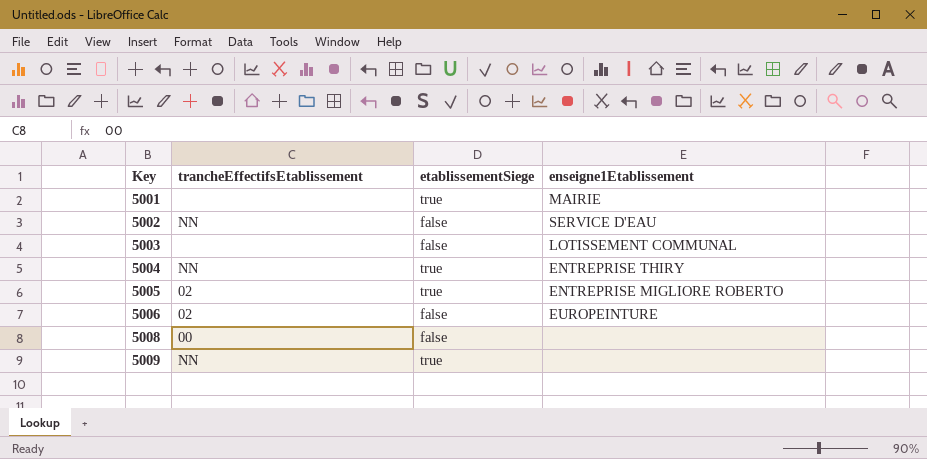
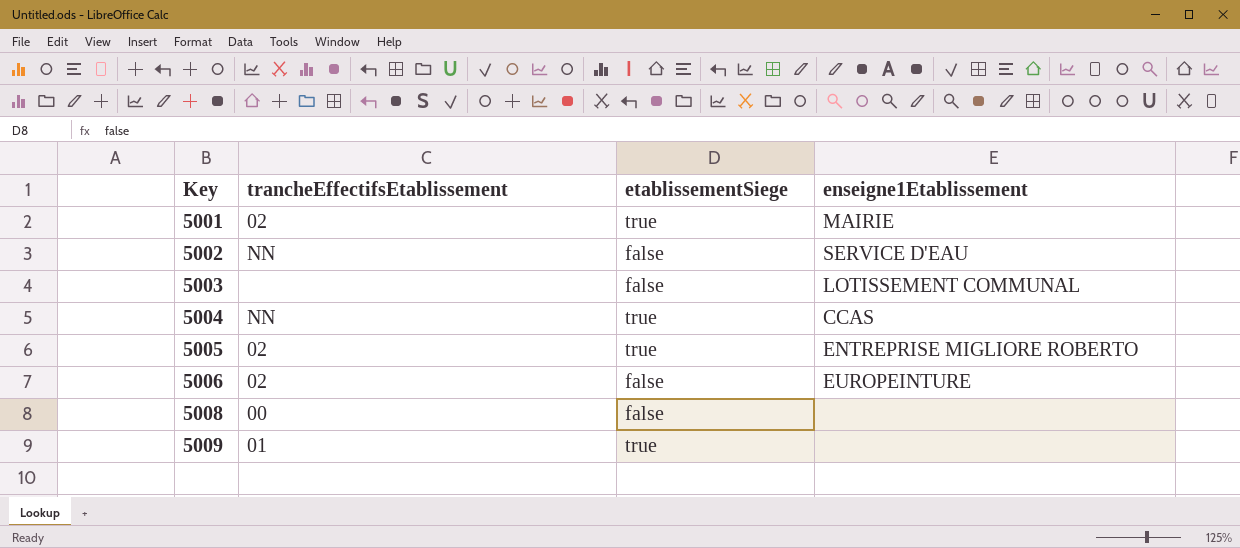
5001 | trancheEffectifsEtablissement: none -> 02
5004 | enseigne1Etablissement: ENTREPRISE THIRY -> CCAS
5009 | trancheEffectifsEtablissement: NN -> 01

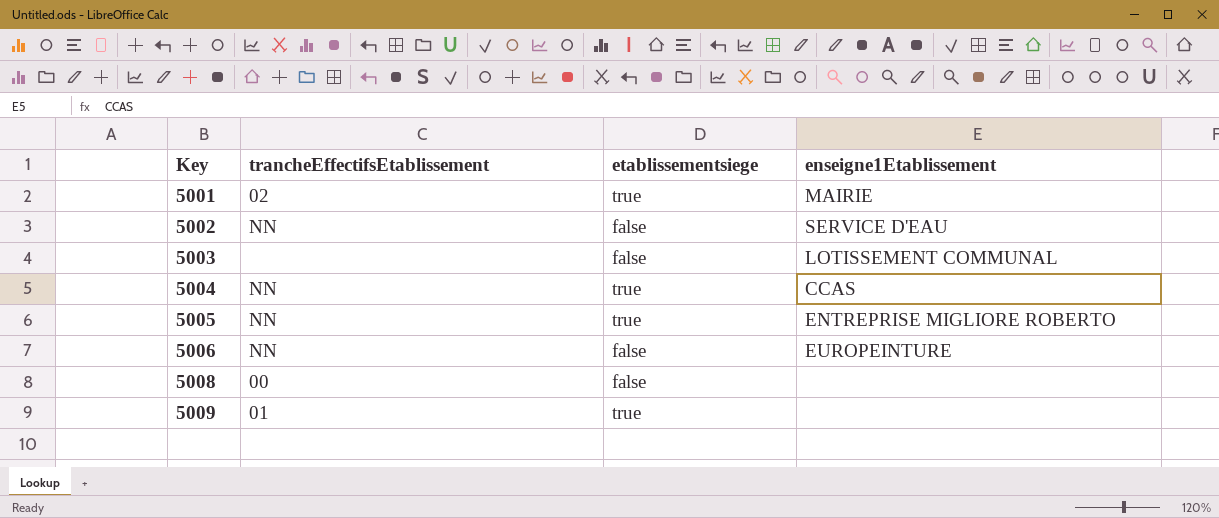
column name: etablissementSiege -> etablissementsiege
5005 | trancheEffectifsEtablissement: 02 -> NN
5006 | trancheEffectifsEtablissement: 02 -> NN

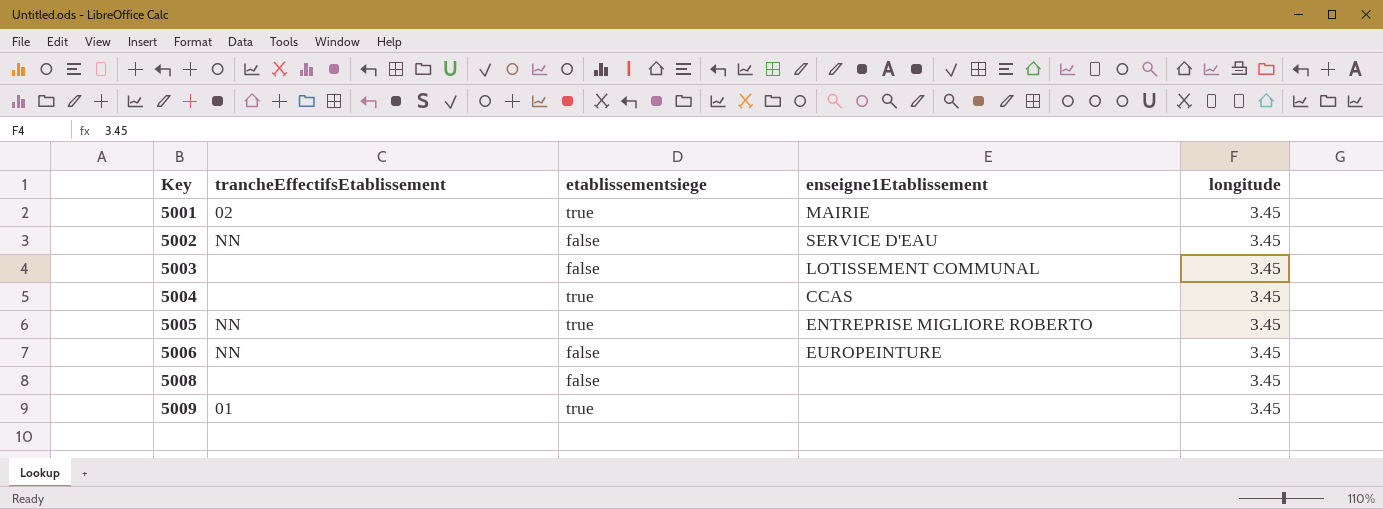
column longitude | position: none -> 5
5004 | trancheEffectifsEtablissement: NN -> none
5008 | trancheEffectifsEtablissement: 00 -> none

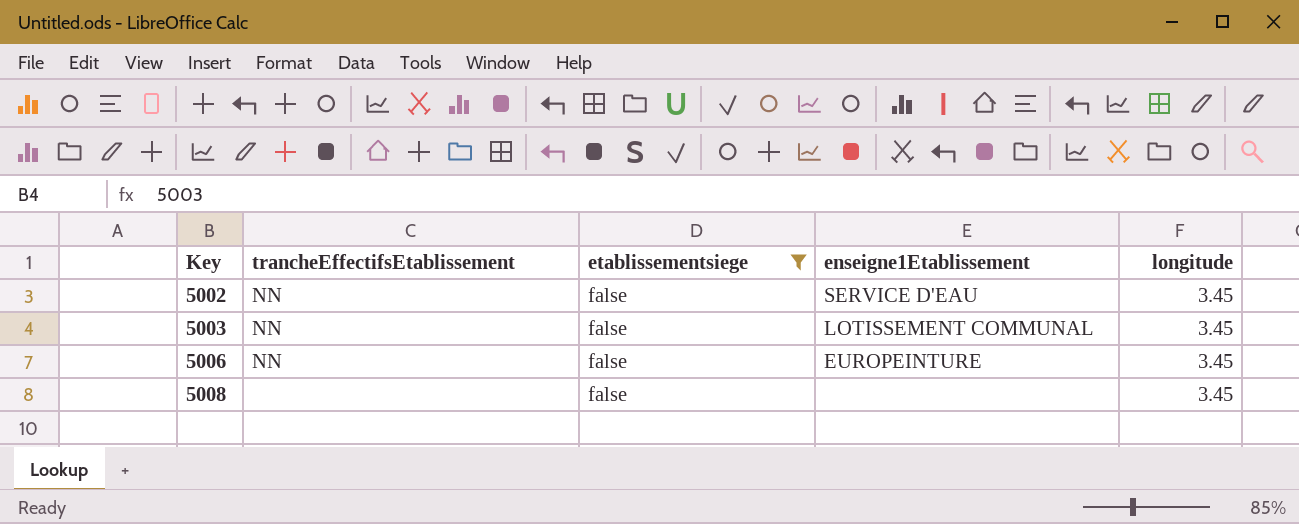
filter: none -> etablissementsiege = false
5003 | trancheEffectifsEtablissement: none -> NN

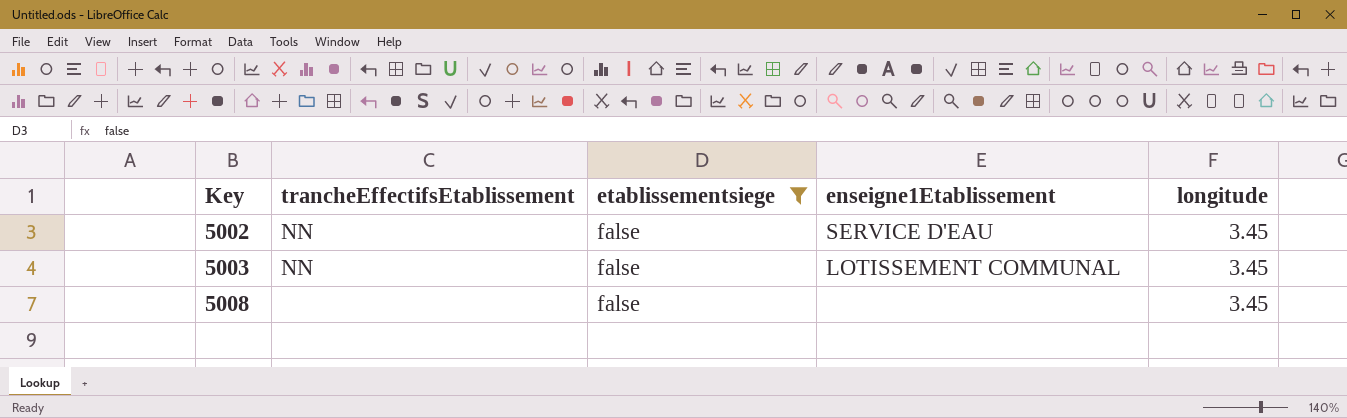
row 5006: NN | false | EUROPEINTURE | 3.45 -> none

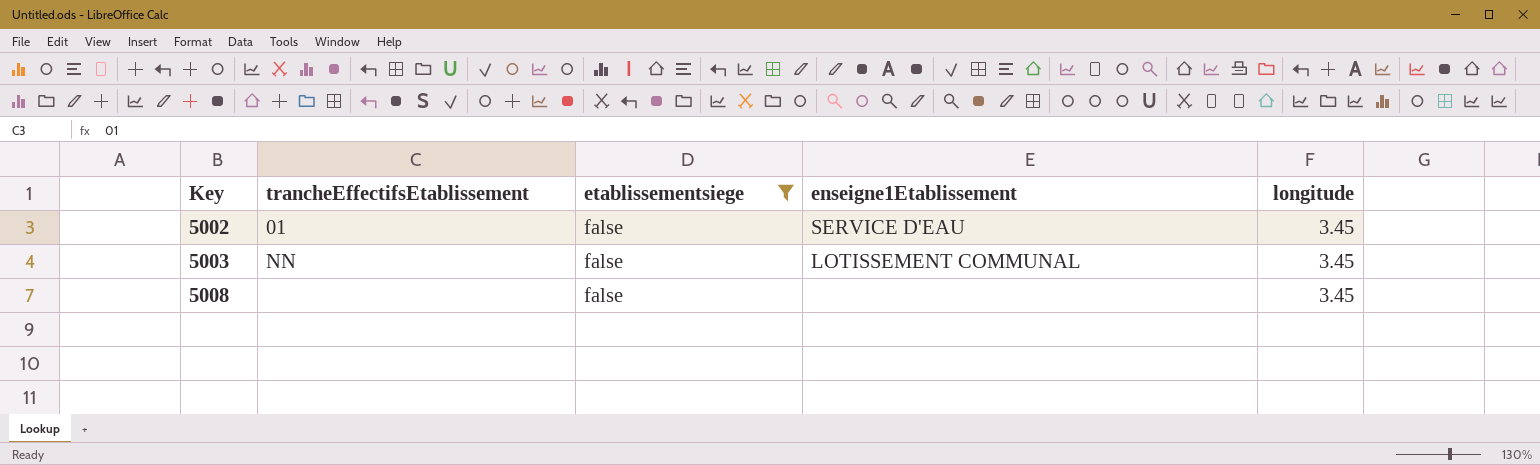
5002 | trancheEffectifsEtablissement: NN -> 01

